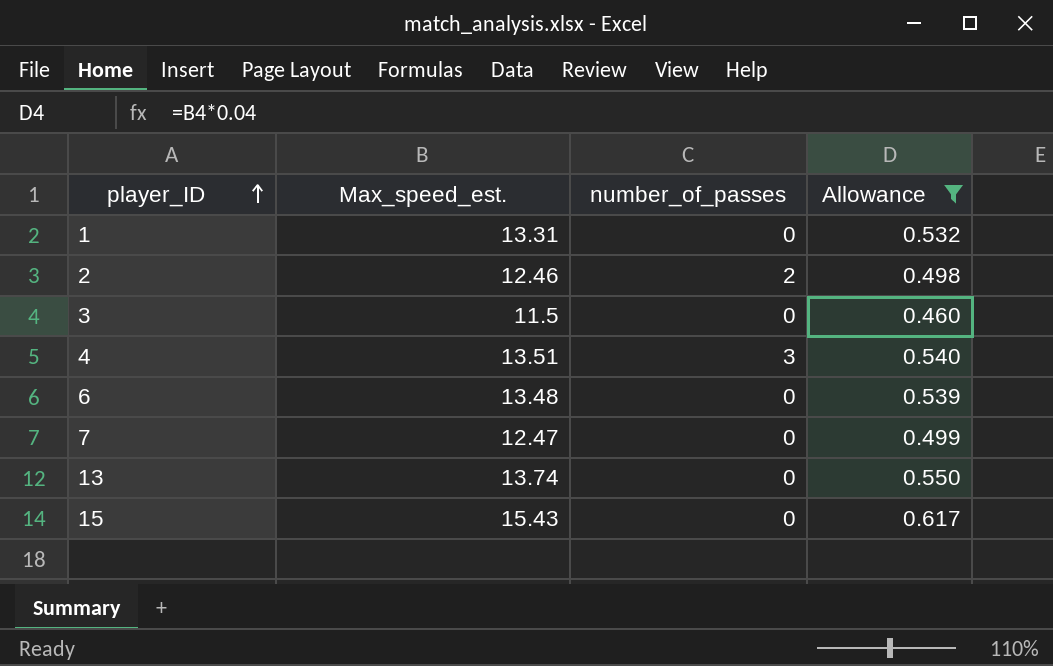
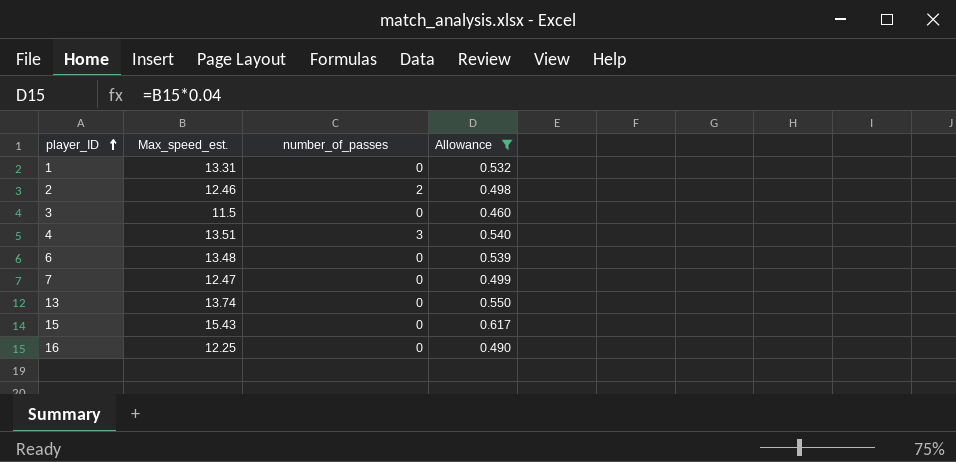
row 16: none -> 12.25 | 0 | 0.490

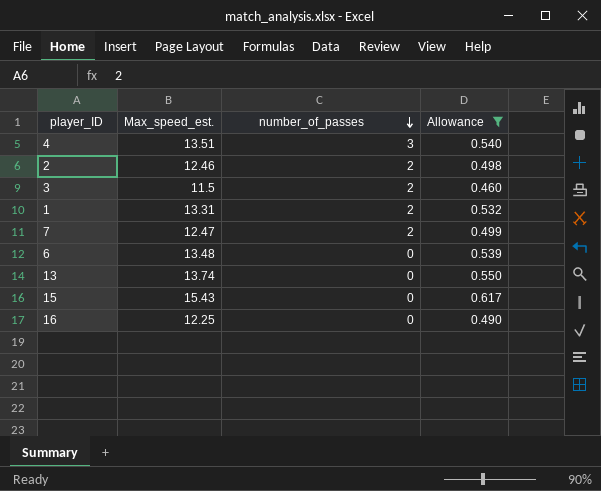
row order: player_ID ascending -> number_of_passes descending
3 | number_of_passes: 0 -> 2
1 | number_of_passes: 0 -> 2
7 | number_of_passes: 0 -> 2

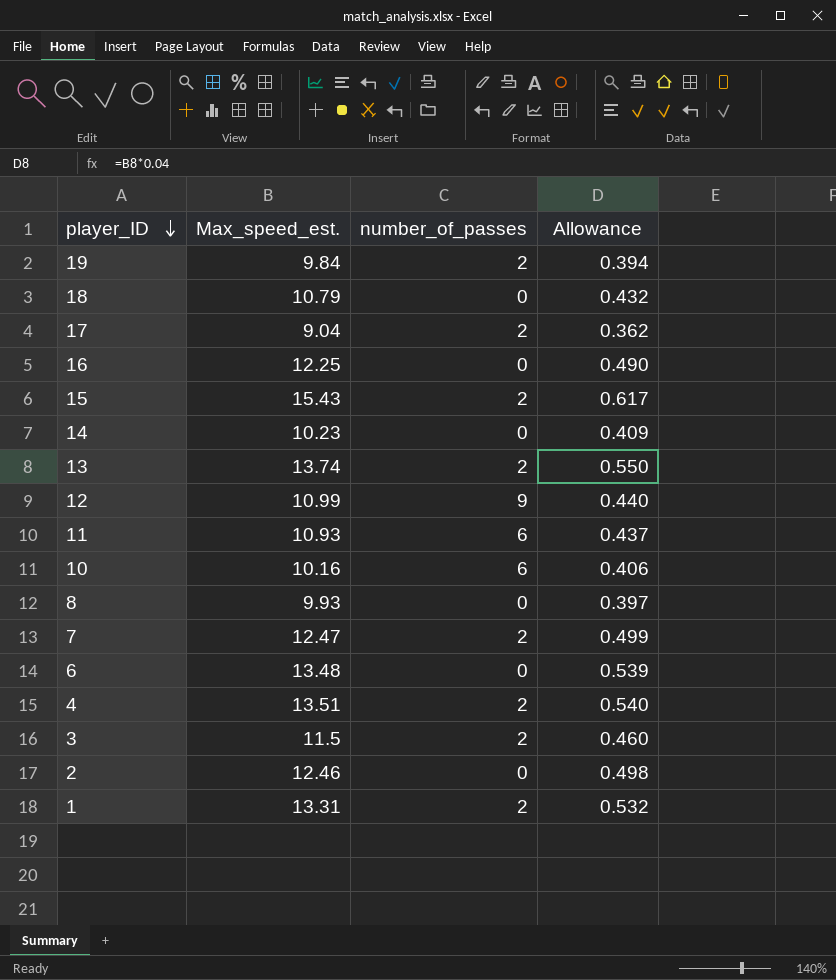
filter: Allowance >= 0.460 -> none
row order: number_of_passes descending -> player_ID descending
15 | number_of_passes: 0 -> 2
13 | number_of_passes: 0 -> 2
4 | number_of_passes: 3 -> 2
2 | number_of_passes: 2 -> 0

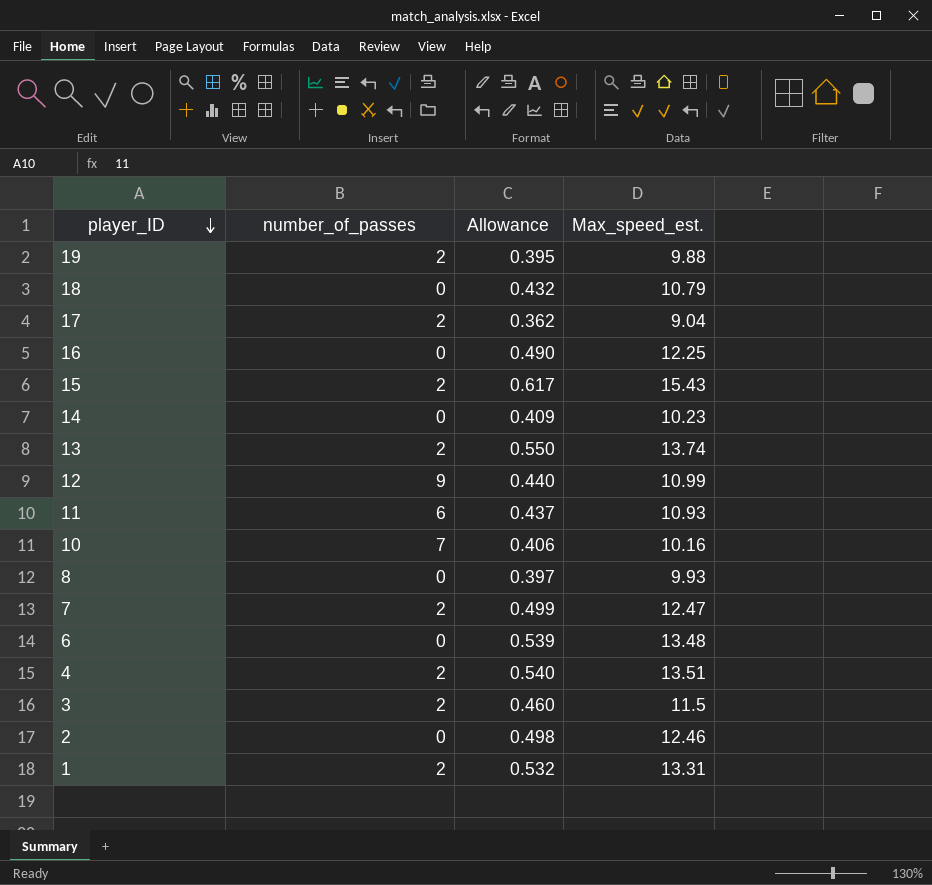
column Max_speed_est. | position: 2 -> 4
19 | Allowance: 0.394 -> 0.395
19 | Max_speed_est.: 9.84 -> 9.88
10 | number_of_passes: 6 -> 7

